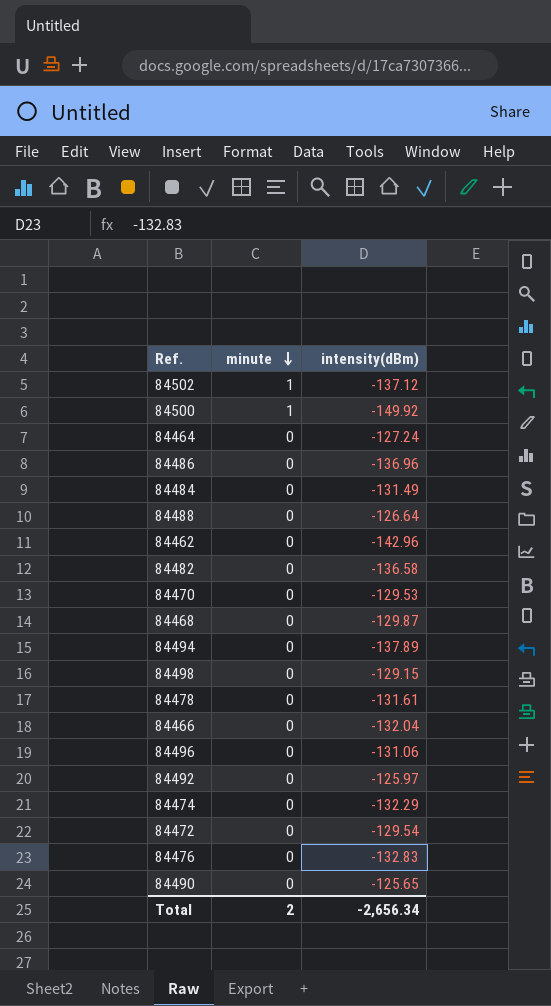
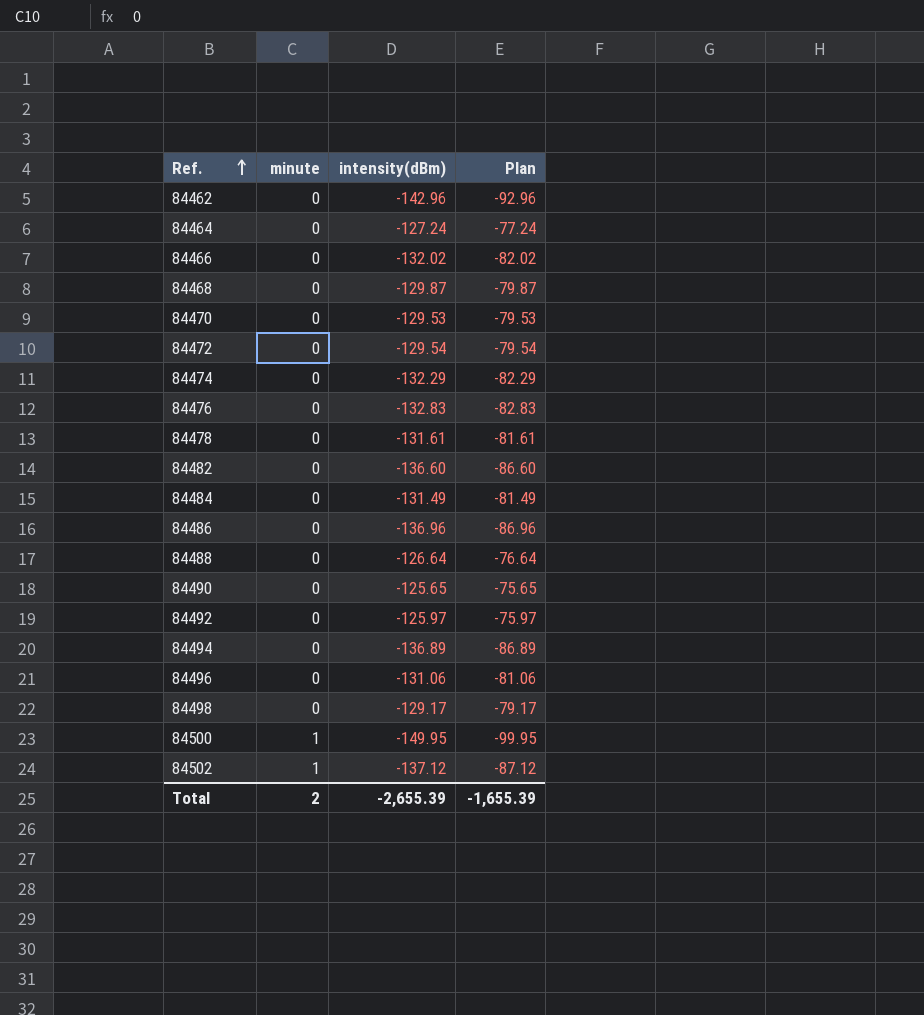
row order: minute descending -> Ref. ascending
column Plan | formula: none -> [intensity(dBm)] + 50
84466 | intensity(dBm): -132.04 -> -132.02
84482 | intensity(dBm): -136.58 -> -136.60
84494 | intensity(dBm): -137.89 -> -136.89
84498 | intensity(dBm): -129.15 -> -129.17
84500 | intensity(dBm): -149.92 -> -149.95
Total | intensity(dBm): -2,656.34 -> -2,655.39

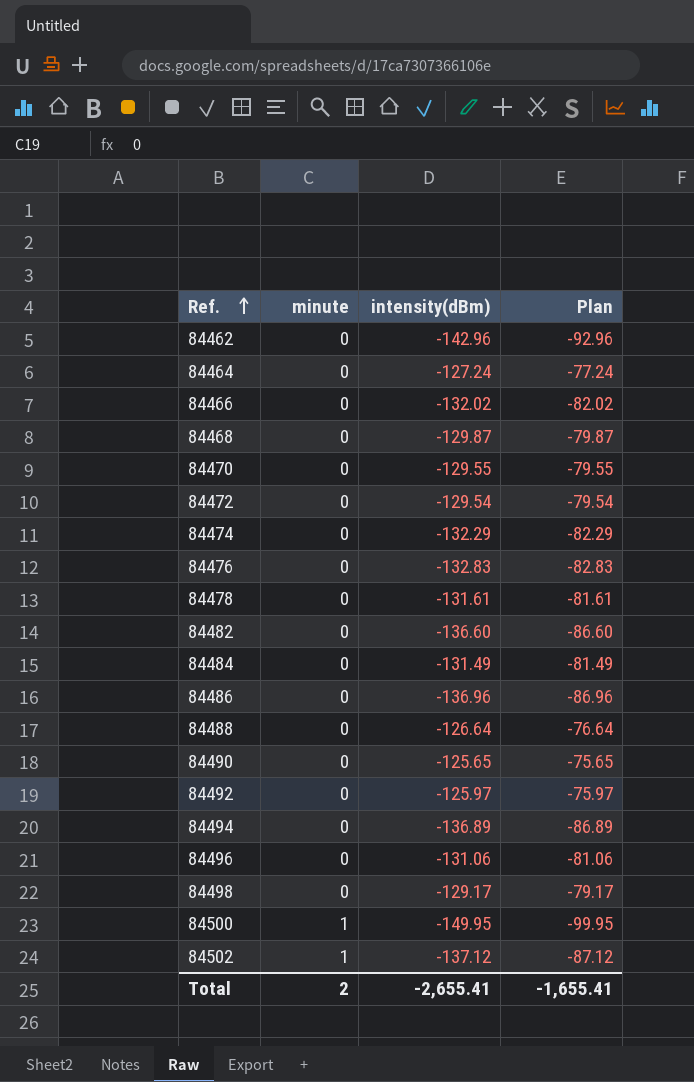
84470 | intensity(dBm): -129.53 -> -129.55
84470 | Plan: -79.53 -> -79.55
Total | intensity(dBm): -2,655.39 -> -2,655.41
Total | Plan: -1,655.39 -> -1,655.41

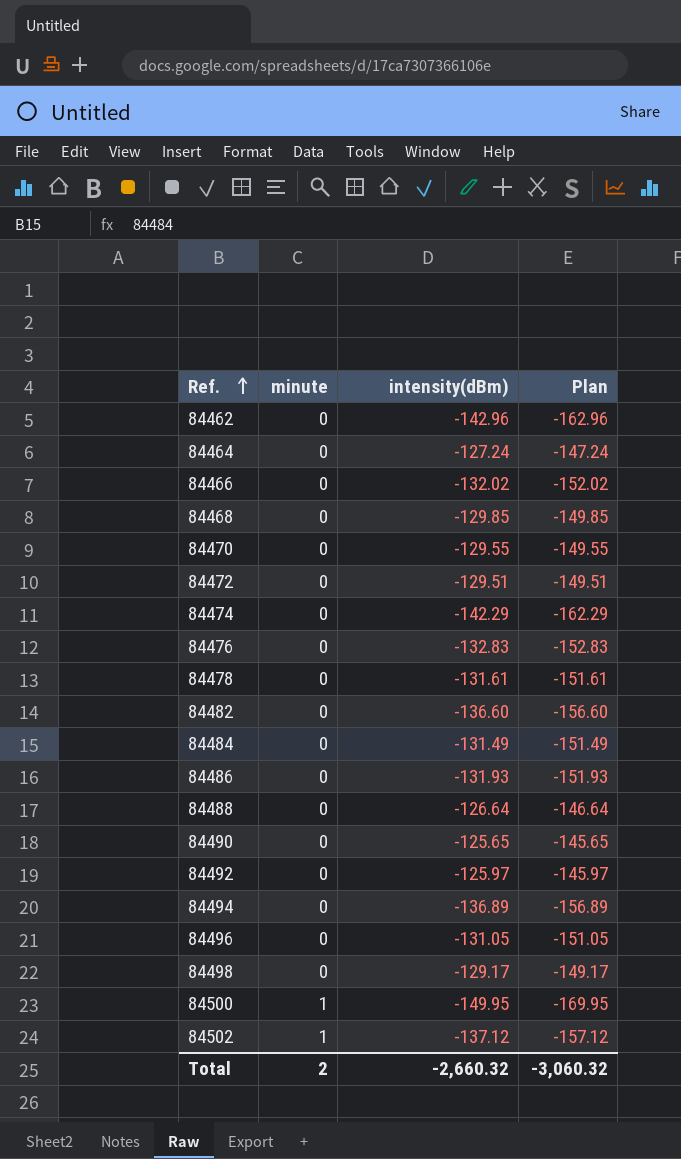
column Plan | formula: [intensity(dBm)] + 50 -> [intensity(dBm)] - 20
84468 | intensity(dBm): -129.87 -> -129.85
84472 | intensity(dBm): -129.54 -> -129.51
84474 | intensity(dBm): -132.29 -> -142.29
84486 | intensity(dBm): -136.96 -> -131.93
84496 | intensity(dBm): -131.06 -> -131.05
Total | intensity(dBm): -2,655.41 -> -2,660.32
Total | Plan: -1,655.41 -> -3,060.32

